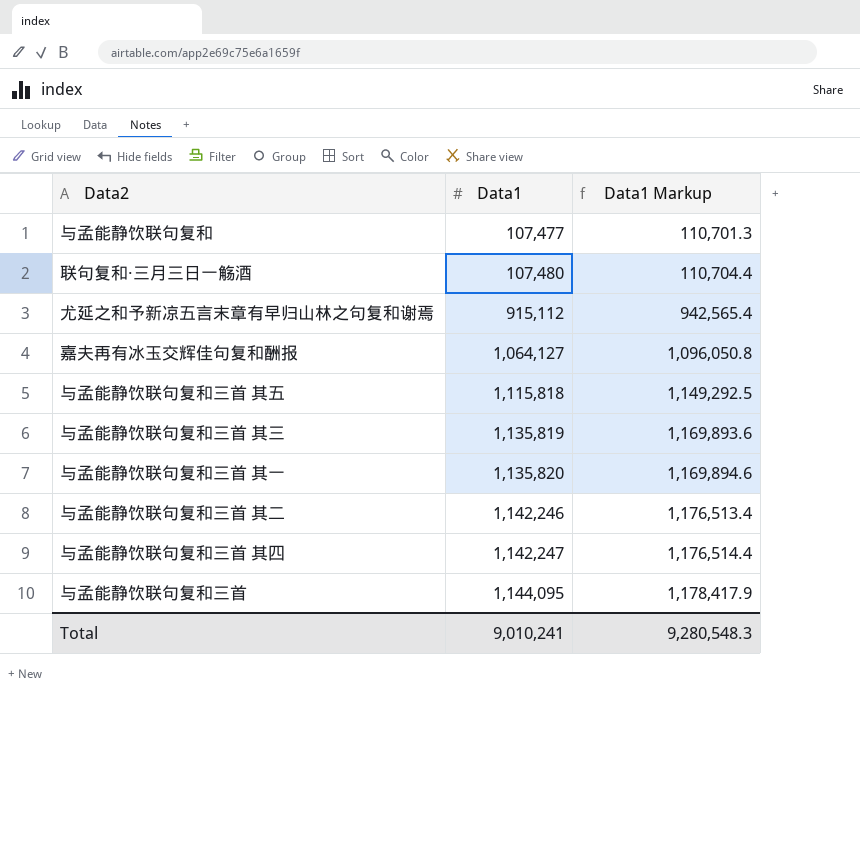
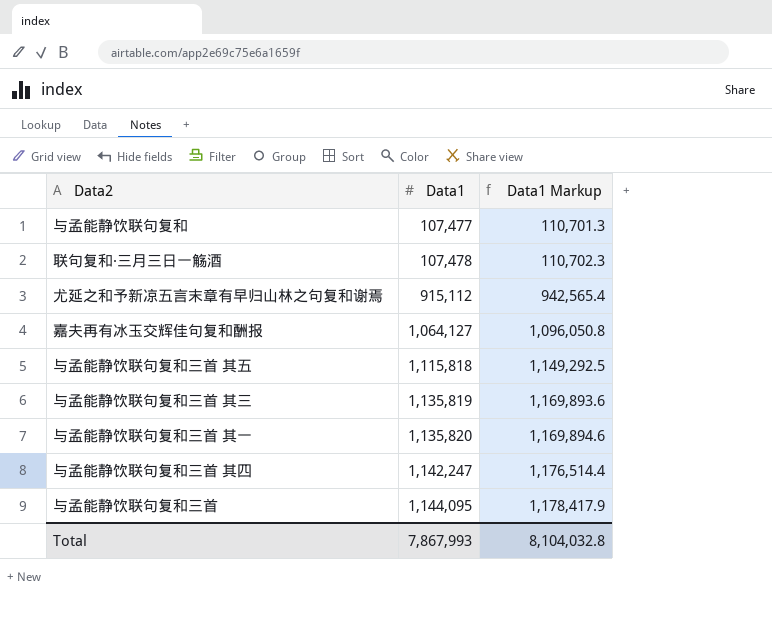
row 与孟能静饮联句复和三首 其二: 1,142,246 | 1,176,513.4 -> none
联句复和·三月三日一觞酒 | Data1: 107,480 -> 107,478
联句复和·三月三日一觞酒 | Data1 Markup: 110,704.4 -> 110,702.3
Total | Data1: 9,010,241 -> 7,867,993
Total | Data1 Markup: 9,280,548.3 -> 8,104,032.8

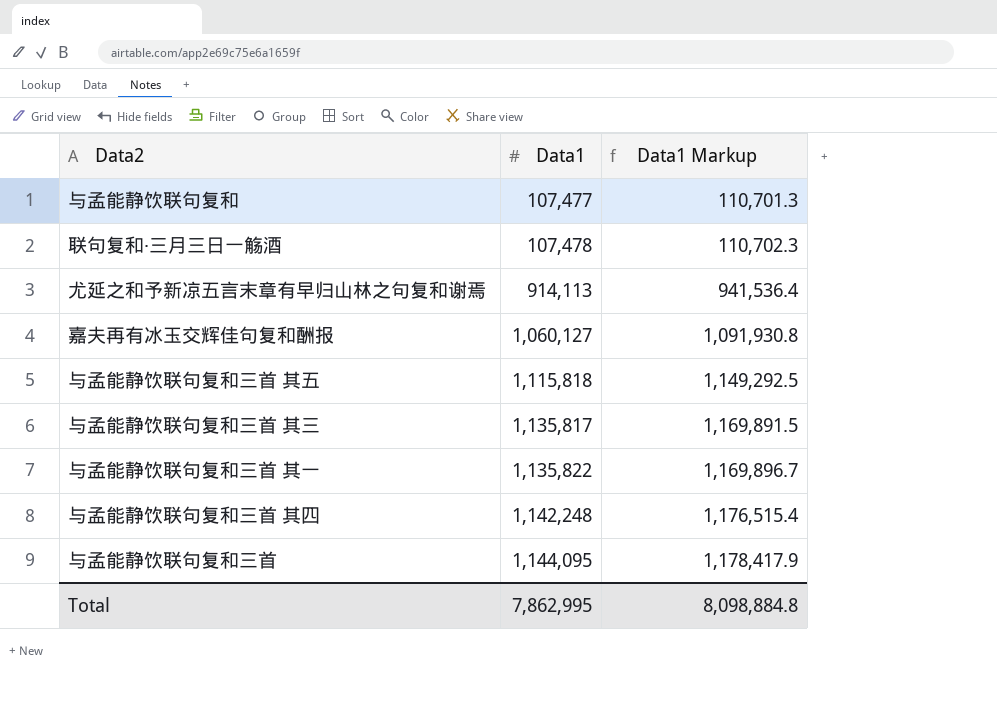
尤延之和予新凉五言末章有早归山林之句复和谢焉 | Data1: 915,112 -> 914,113
尤延之和予新凉五言末章有早归山林之句复和谢焉 | Data1 Markup: 942,565.4 -> 941,536.4
嘉夫再有冰玉交辉佳句复和酬报 | Data1: 1,064,127 -> 1,060,127
嘉夫再有冰玉交辉佳句复和酬报 | Data1 Markup: 1,096,050.8 -> 1,091,930.8
与孟能静饮联句复和三首 其三 | Data1: 1,135,819 -> 1,135,817
与孟能静饮联句复和三首 其三 | Data1 Markup: 1,169,893.6 -> 1,169,891.5
与孟能静饮联句复和三首 其一 | Data1: 1,135,820 -> 1,135,822
与孟能静饮联句复和三首 其一 | Data1 Markup: 1,169,894.6 -> 1,169,896.7
与孟能静饮联句复和三首 其四 | Data1: 1,142,247 -> 1,142,248
与孟能静饮联句复和三首 其四 | Data1 Markup: 1,176,514.4 -> 1,176,515.4
Total | Data1: 7,867,993 -> 7,862,995
Total | Data1 Markup: 8,104,032.8 -> 8,098,884.8

